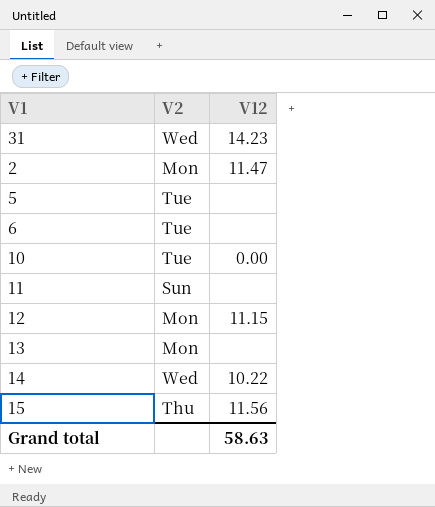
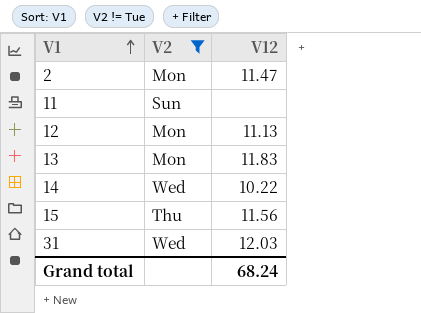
filter: none -> V2 != Tue
row order: none -> V1 ascending
12 | V12: 11.15 -> 11.13
13 | V12: none -> 11.83
31 | V12: 14.23 -> 12.03
Grand total | V12: 58.63 -> 68.24

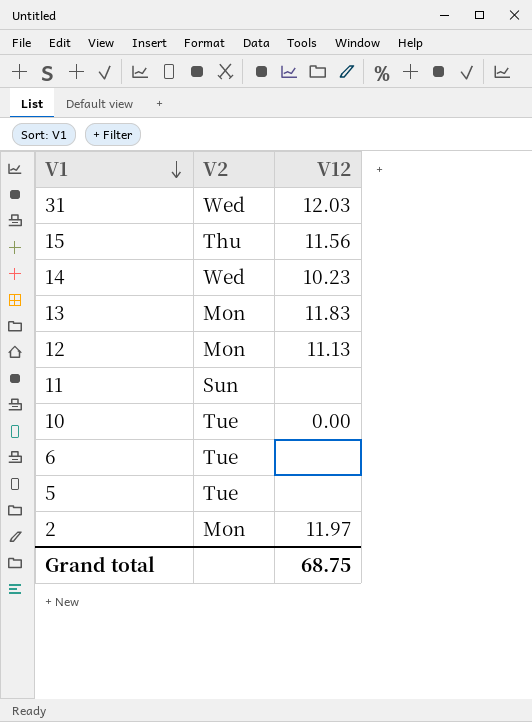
filter: V2 != Tue -> none
row order: V1 ascending -> V1 descending
14 | V12: 10.22 -> 10.23
2 | V12: 11.47 -> 11.97
Grand total | V12: 68.24 -> 68.75

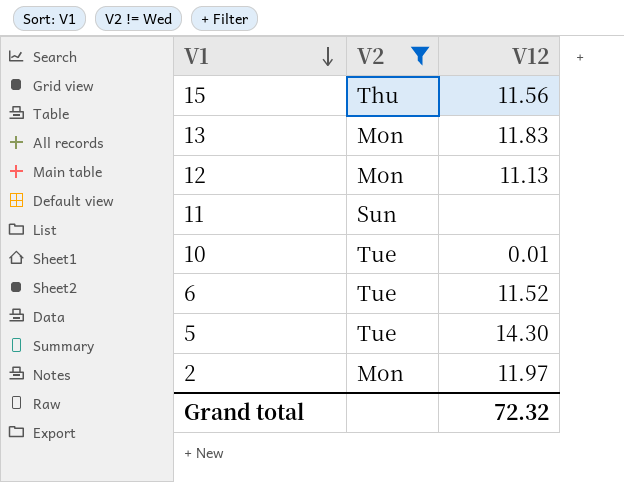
filter: none -> V2 != Wed
10 | V12: 0.00 -> 0.01
6 | V12: none -> 11.52
5 | V12: none -> 14.30
Grand total | V12: 68.75 -> 72.32

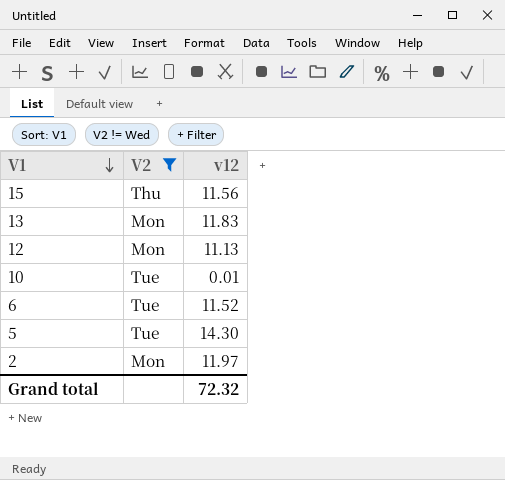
column name: V12 -> v12
row 11: Sun | none -> none

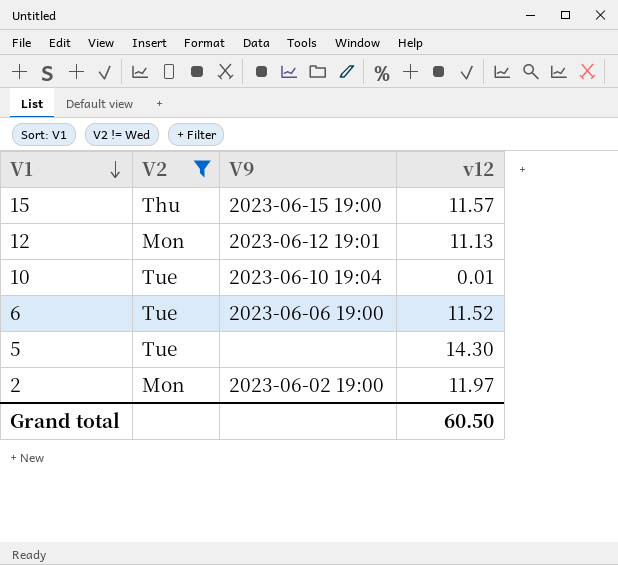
column V9 | position: none -> 3
row 13: Mon | 11.83 -> none
15 | v12: 11.56 -> 11.57
Grand total | v12: 72.32 -> 60.50

